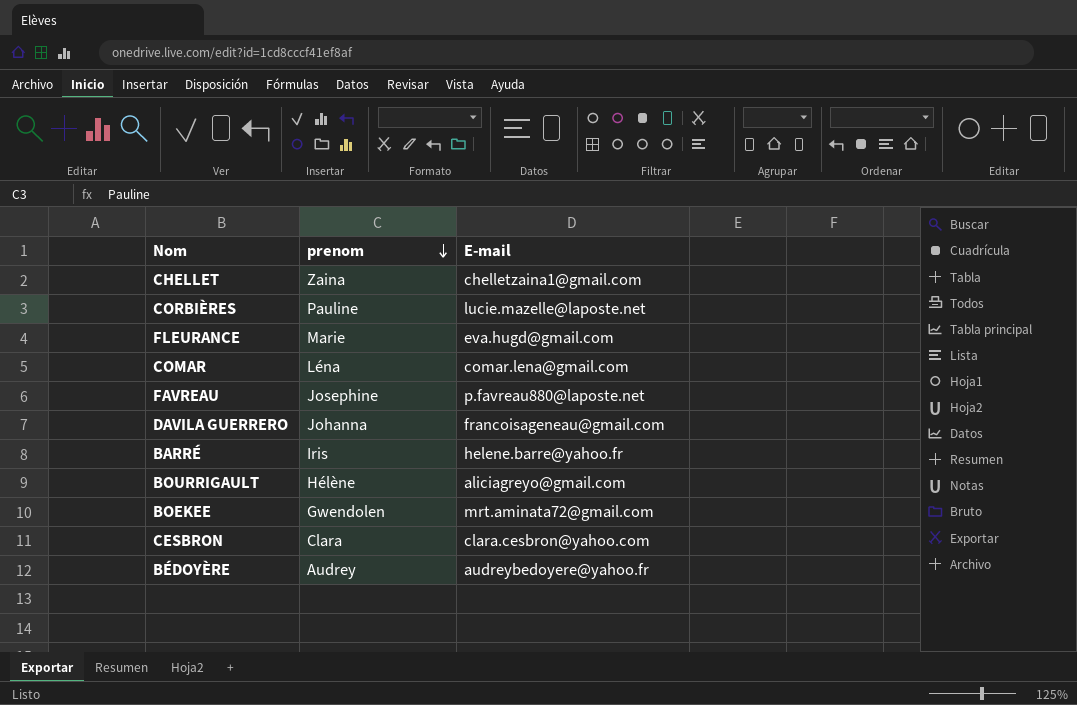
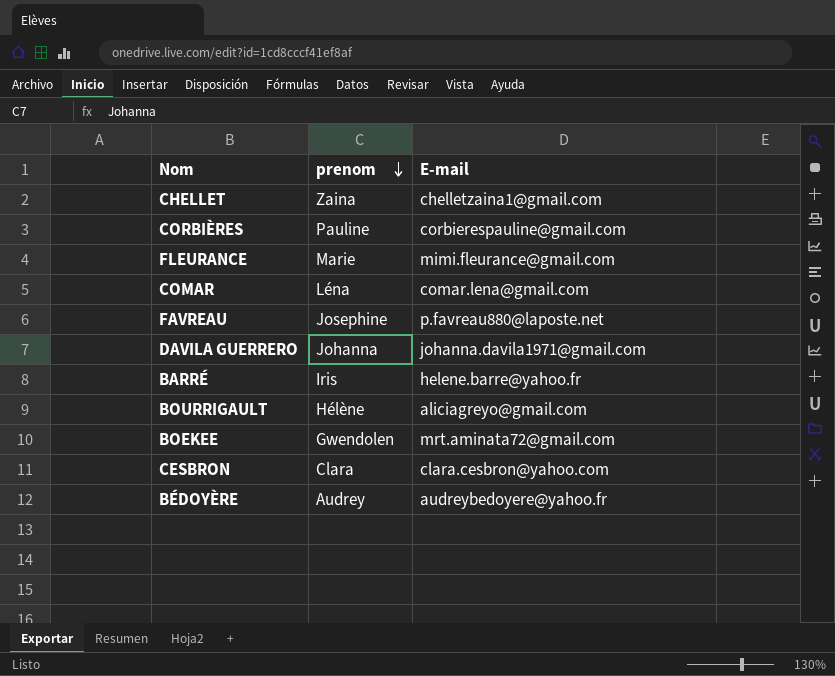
CORBIÈRES | E-mail: lucie.mazelle@laposte.net -> corbierespauline@gmail.com
FLEURANCE | E-mail: eva.hugd@gmail.com -> mimi.fleurance@gmail.com
DAVILA GUERRERO | E-mail: francoisageneau@gmail.com -> johanna.davila1971@gmail.com

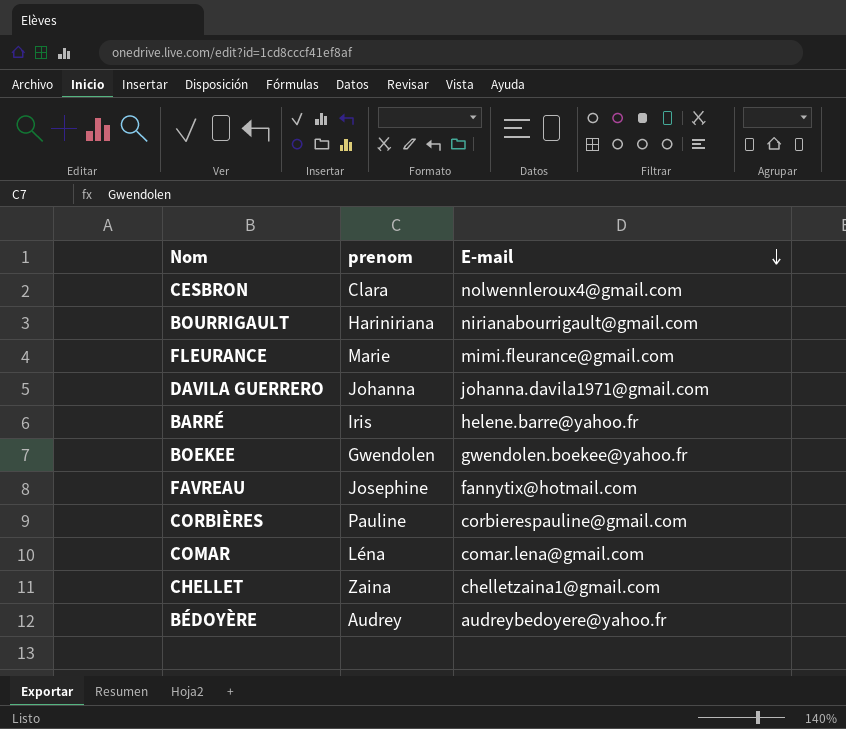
row order: prenom descending -> E-mail descending
CESBRON | E-mail: clara.cesbron@yahoo.com -> nolwennleroux4@gmail.com
BOURRIGAULT | prenom: Hélène -> Hariniriana
BOURRIGAULT | E-mail: aliciagreyo@gmail.com -> nirianabourrigault@gmail.com
BOEKEE | E-mail: mrt.aminata72@gmail.com -> gwendolen.boekee@yahoo.fr
FAVREAU | E-mail: p.favreau880@laposte.net -> fannytix@hotmail.com

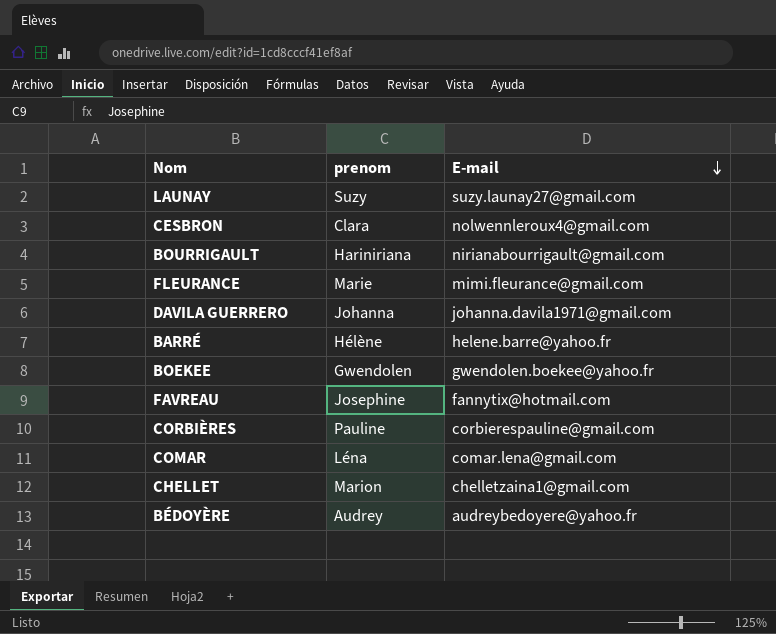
row LAUNAY: none -> Suzy | suzy.launay27@gmail.com
BARRÉ | prenom: Iris -> Hélène
CHELLET | prenom: Zaina -> Marion

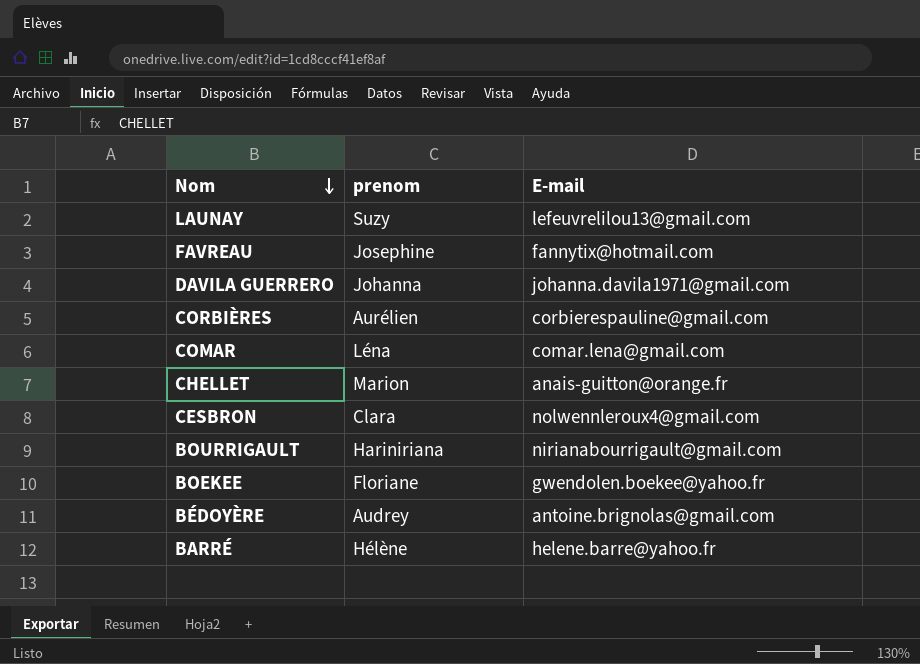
row order: E-mail descending -> Nom descending
row FLEURANCE: Marie | mimi.fleurance@gmail.com -> none
LAUNAY | E-mail: suzy.launay27@gmail.com -> lefeuvrelilou13@gmail.com
CORBIÈRES | prenom: Pauline -> Aurélien
CHELLET | E-mail: chelletzaina1@gmail.com -> anais-guitton@orange.fr
BOEKEE | prenom: Gwendolen -> Floriane
BÉDOYÈRE | E-mail: audreybedoyere@yahoo.fr -> antoine.brignolas@gmail.com

